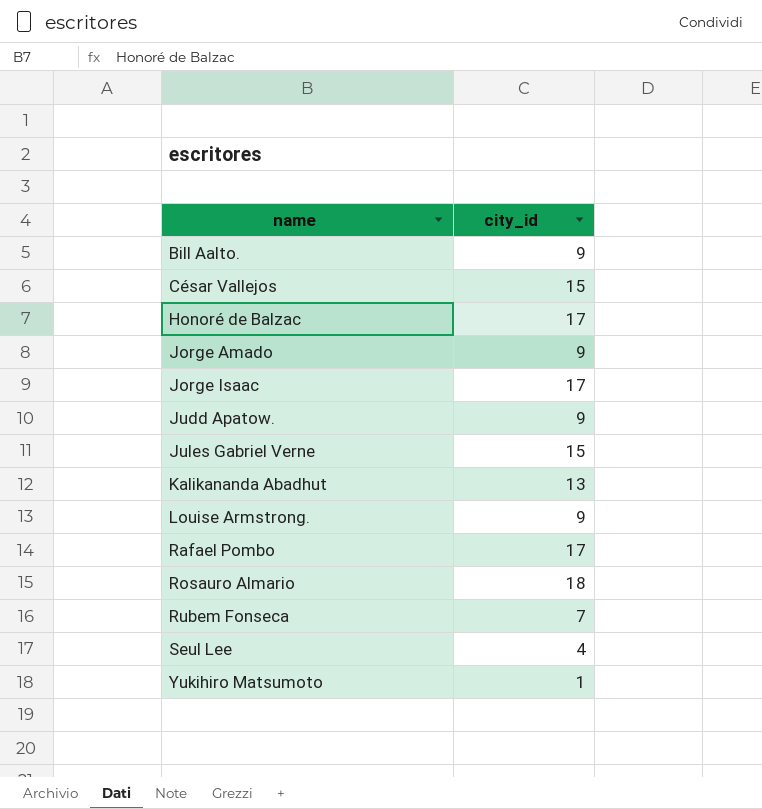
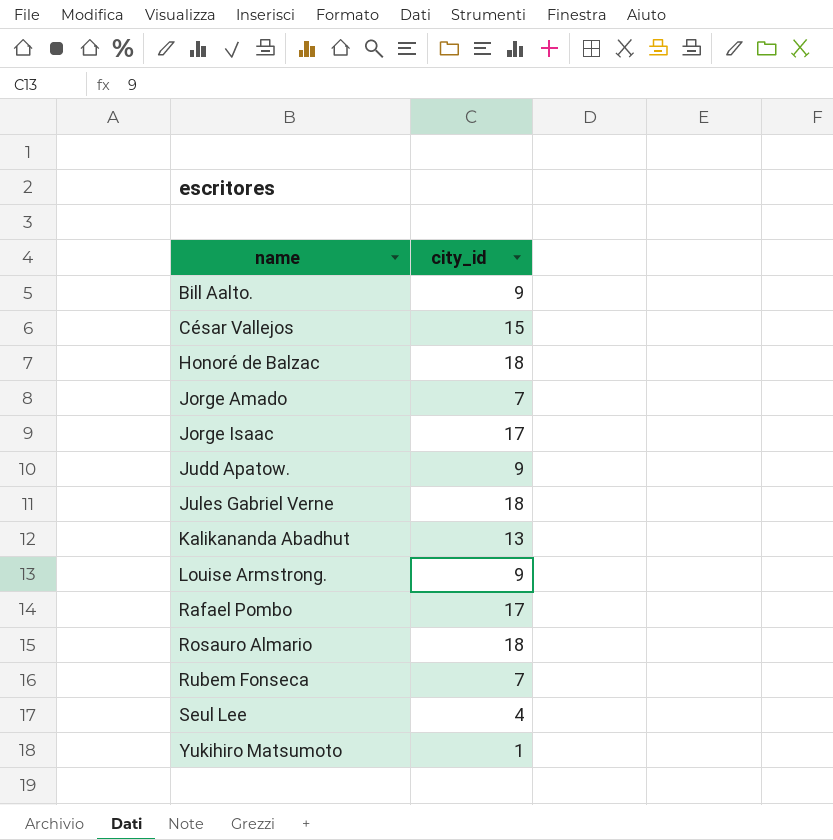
Honoré de Balzac | city_id: 17 -> 18
Jorge Amado | city_id: 9 -> 7
Jules Gabriel Verne | city_id: 15 -> 18

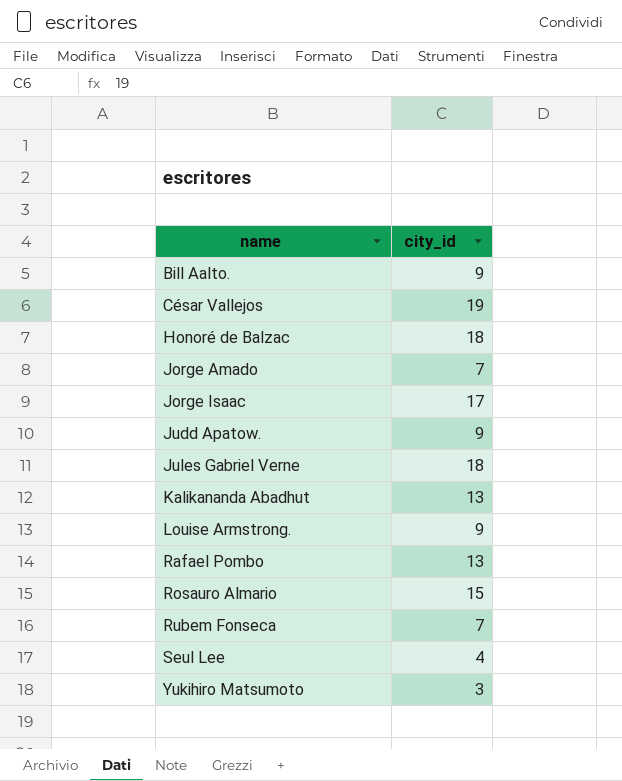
César Vallejos | city_id: 15 -> 19
Rafael Pombo | city_id: 17 -> 13
Rosauro Almario | city_id: 18 -> 15
Yukihiro Matsumoto | city_id: 1 -> 3

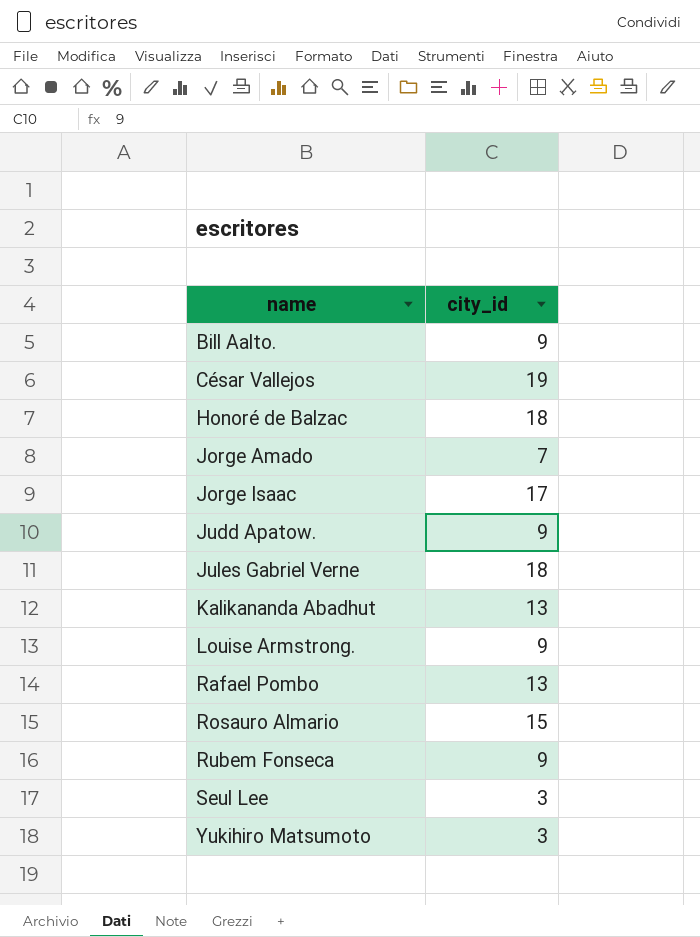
Rubem Fonseca | city_id: 7 -> 9
Seul Lee | city_id: 4 -> 3

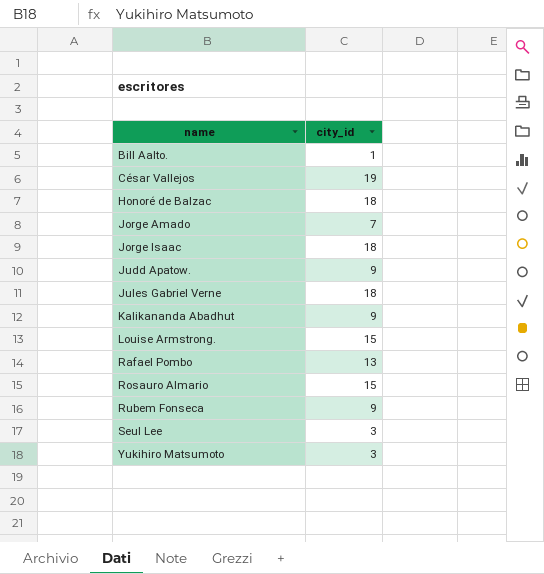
Bill Aalto. | city_id: 9 -> 1
Jorge Isaac | city_id: 17 -> 18
Kalikananda Abadhut | city_id: 13 -> 9
Louise Armstrong. | city_id: 9 -> 15

